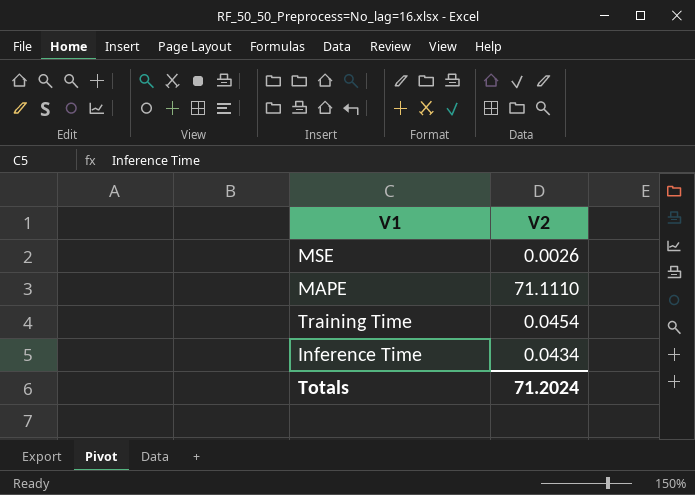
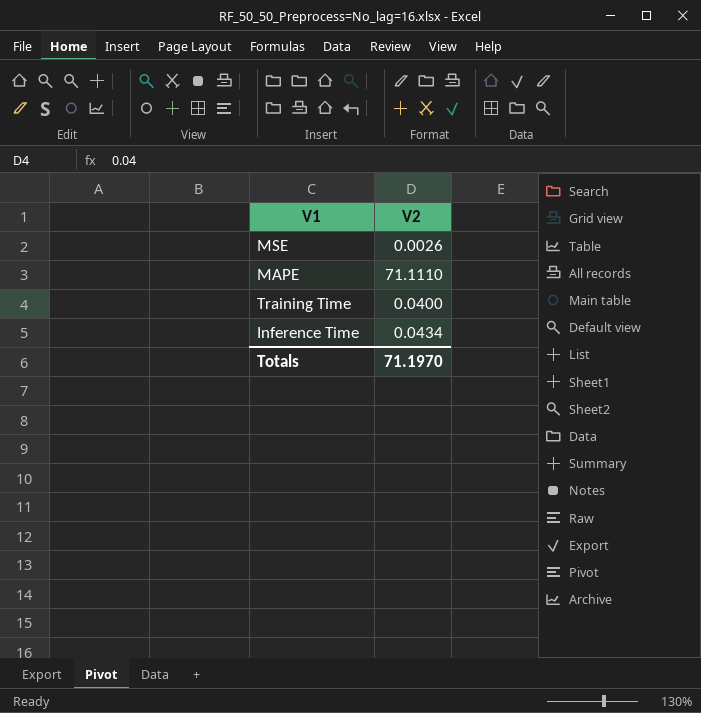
Training Time | V2: 0.0454 -> 0.0400
Totals | V2: 71.2024 -> 71.1970

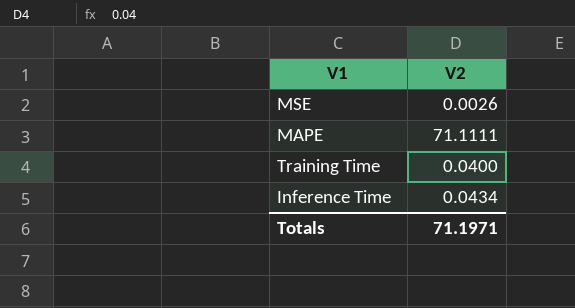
MAPE | V2: 71.1110 -> 71.1111
Totals | V2: 71.1970 -> 71.1971

